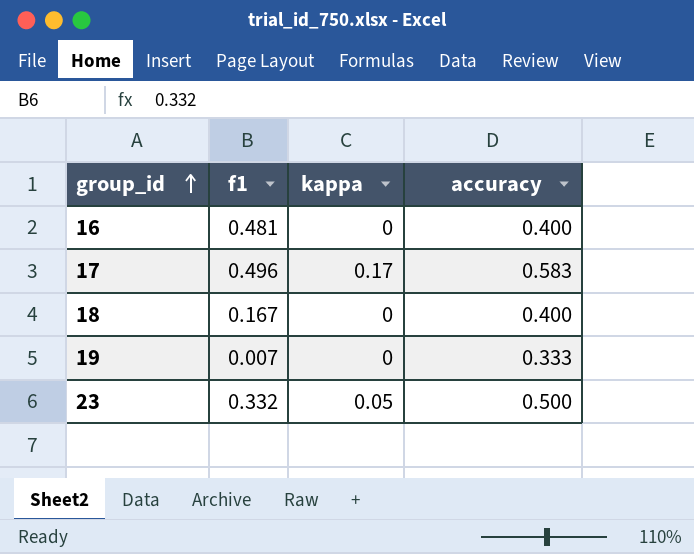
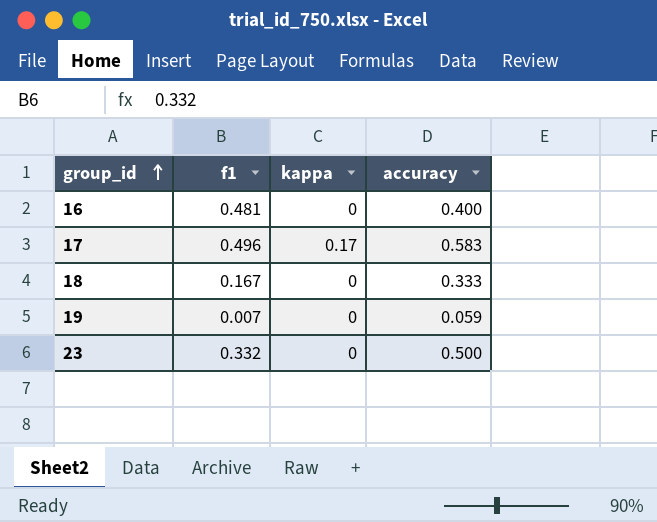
18 | accuracy: 0.400 -> 0.333
19 | accuracy: 0.333 -> 0.059
23 | kappa: 0.05 -> 0

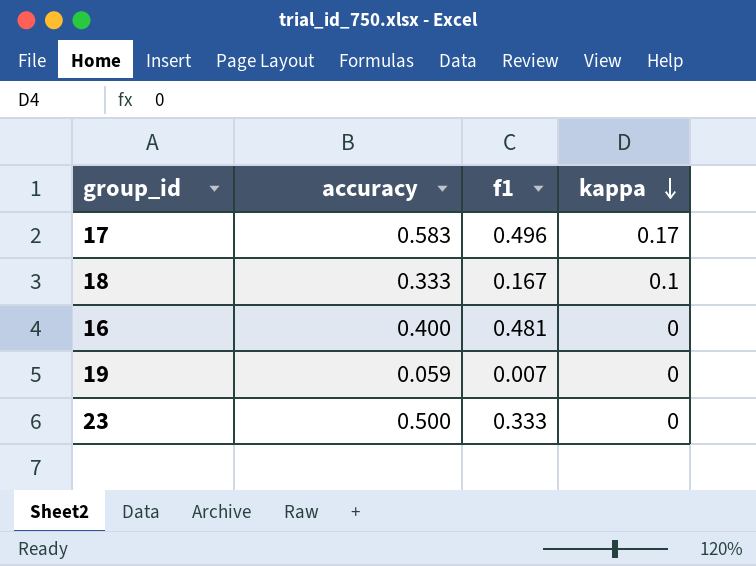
row order: group_id ascending -> kappa descending
column accuracy | position: 4 -> 2
18 | kappa: 0 -> 0.1
23 | f1: 0.332 -> 0.333

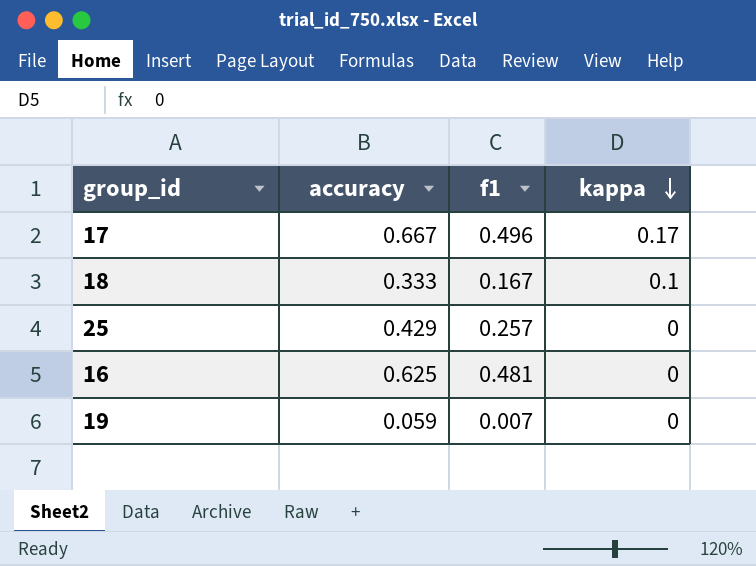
row 23: 0.500 | 0.333 | 0 -> none
17 | accuracy: 0.583 -> 0.667
row 25: none -> 0.429 | 0.257 | 0
16 | accuracy: 0.400 -> 0.625

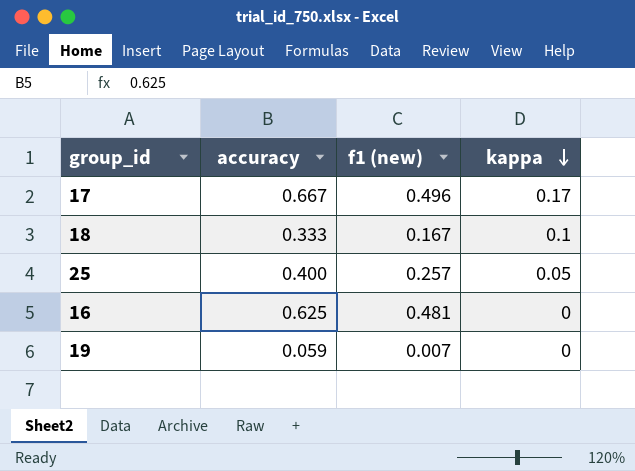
column name: f1 -> f1 (new)
25 | accuracy: 0.429 -> 0.400
25 | kappa: 0 -> 0.05

